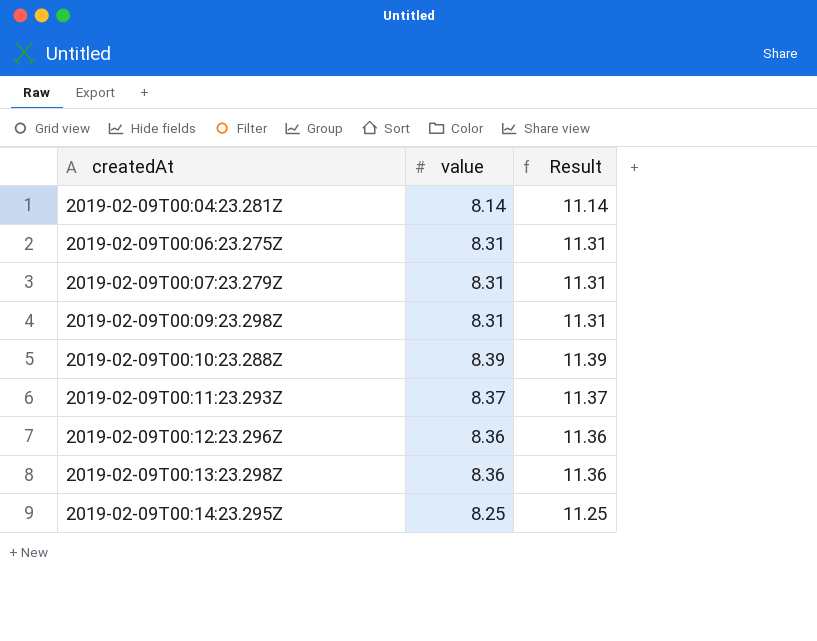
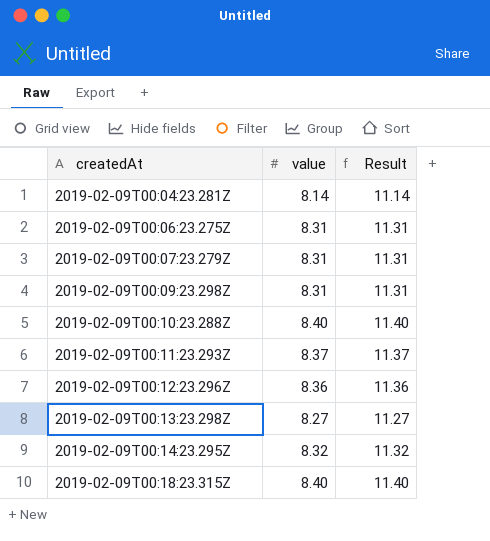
2019-02-09T00:10:23.288Z | value: 8.39 -> 8.40
2019-02-09T00:10:23.288Z | Result: 11.39 -> 11.40
2019-02-09T00:13:23.298Z | value: 8.36 -> 8.27
2019-02-09T00:13:23.298Z | Result: 11.36 -> 11.27
2019-02-09T00:14:23.295Z | value: 8.25 -> 8.32
2019-02-09T00:14:23.295Z | Result: 11.25 -> 11.32
row 2019-02-09T00:18:23.315Z: none -> 8.40 | 11.40

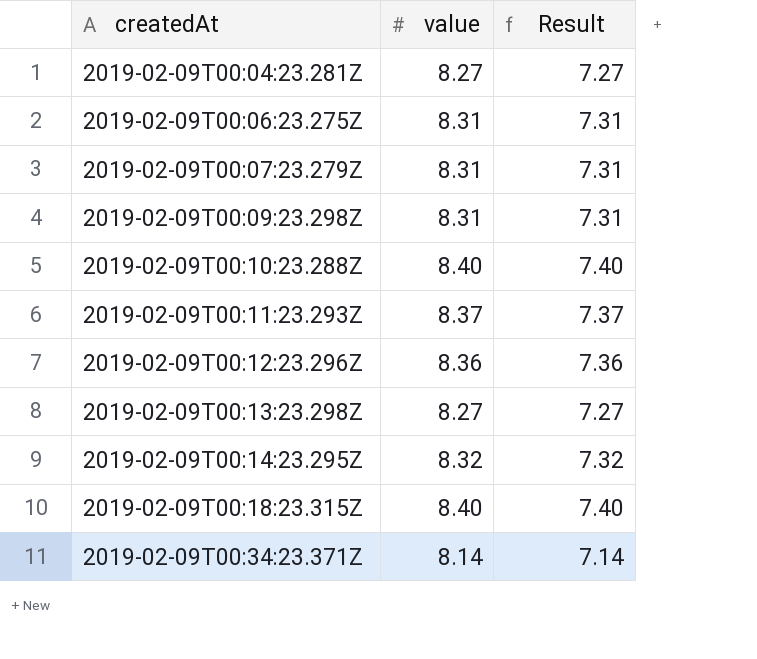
column Result | formula: [value] + 3 -> [value] - 1
2019-02-09T00:04:23.281Z | value: 8.14 -> 8.27
row 2019-02-09T00:34:23.371Z: none -> 8.14 | 7.14

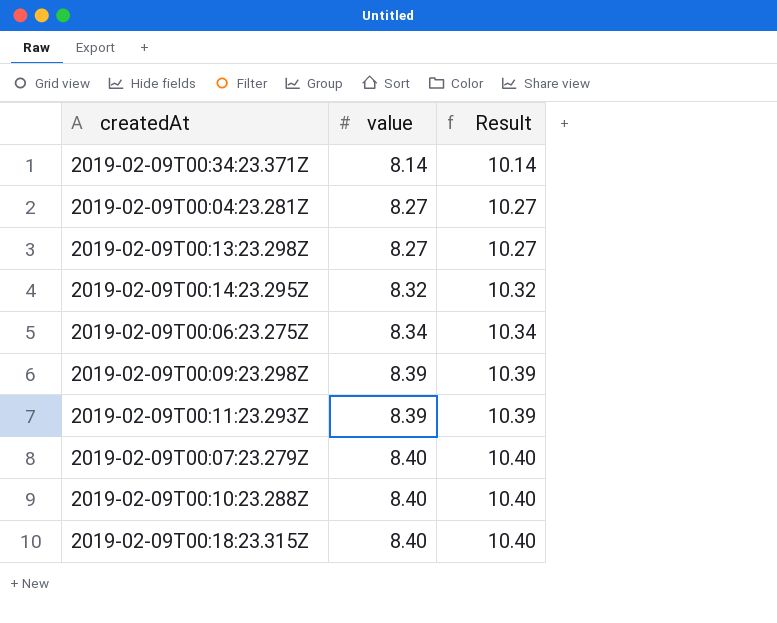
row order: createdAt ascending -> value ascending
column Result | formula: [value] - 1 -> [value] + 2
row 2019-02-09T00:12:23.296Z: 8.36 | 7.36 -> none
2019-02-09T00:06:23.275Z | value: 8.31 -> 8.34
2019-02-09T00:09:23.298Z | value: 8.31 -> 8.39
2019-02-09T00:11:23.293Z | value: 8.37 -> 8.39
2019-02-09T00:07:23.279Z | value: 8.31 -> 8.40

